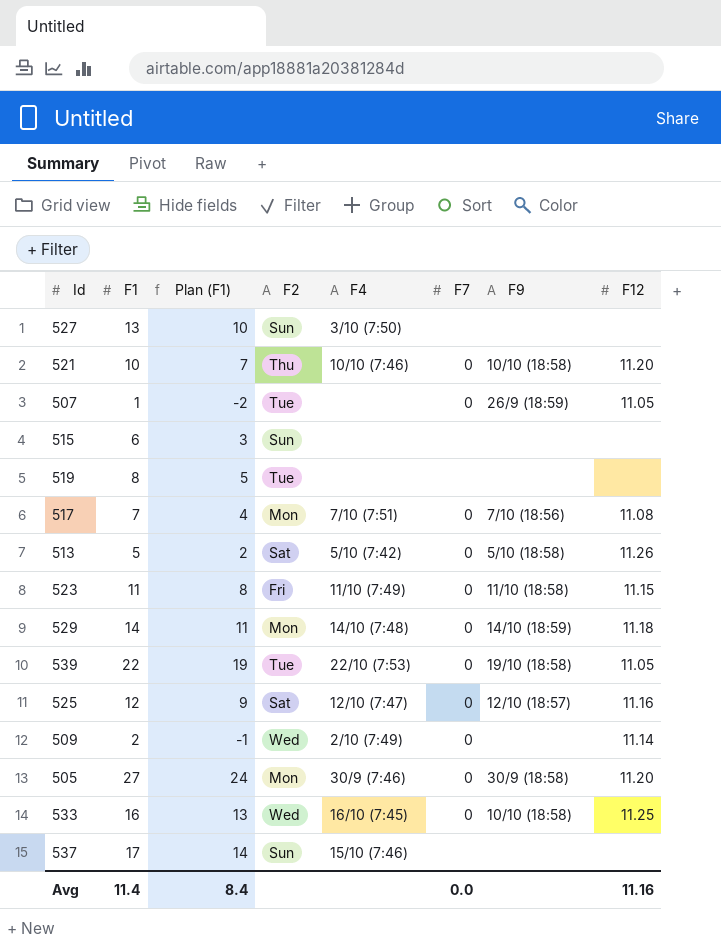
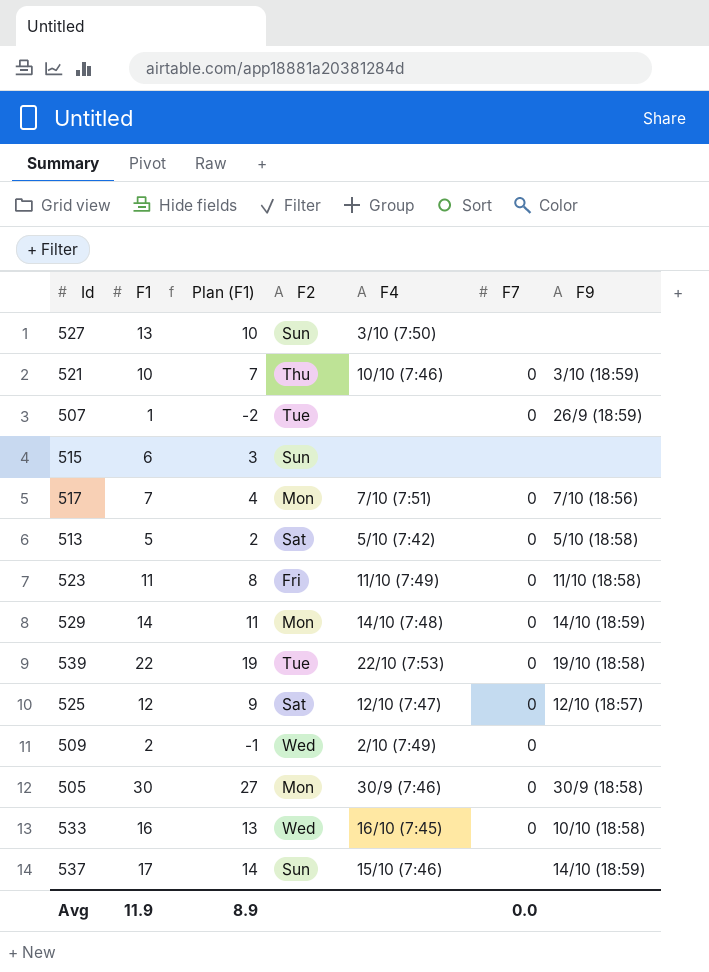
column F12 | position: 8 -> none
row 519: 8 | 5 | Tue | none | none | none | none -> none
521 | F9: 10/10 (18:58) -> 3/10 (18:59)
505 | F1: 27 -> 30
505 | Plan (F1): 24 -> 27
537 | F9: none -> 14/10 (18:59)
Avg | F1: 11.4 -> 11.9
Avg | Plan (F1): 8.4 -> 8.9

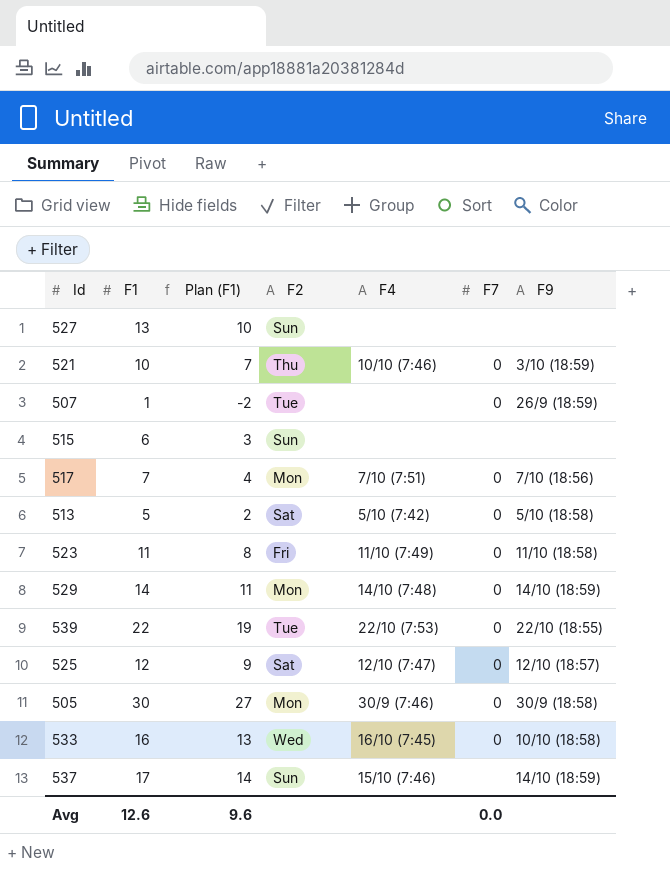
row 509: 2 | -1 | Wed | 2/10 (7:49) | 0 | none -> none
527 | F4: 3/10 (7:50) -> none
539 | F9: 19/10 (18:58) -> 22/10 (18:55)
Avg | F1: 11.9 -> 12.6
Avg | Plan (F1): 8.9 -> 9.6

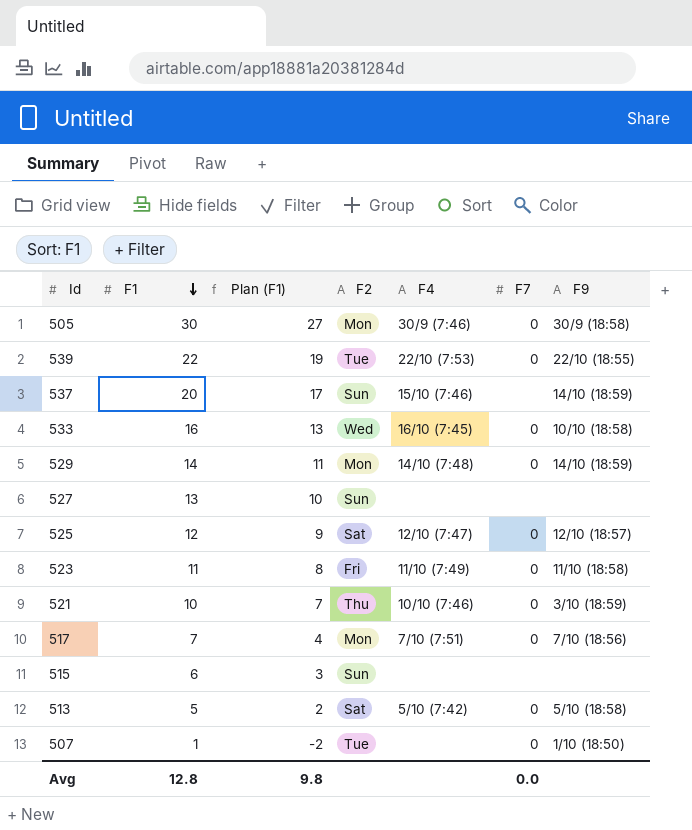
row order: none -> F1 descending
537 | F1: 17 -> 20
537 | Plan (F1): 14 -> 17
507 | F9: 26/9 (18:59) -> 1/10 (18:50)
Avg | F1: 12.6 -> 12.8
Avg | Plan (F1): 9.6 -> 9.8

